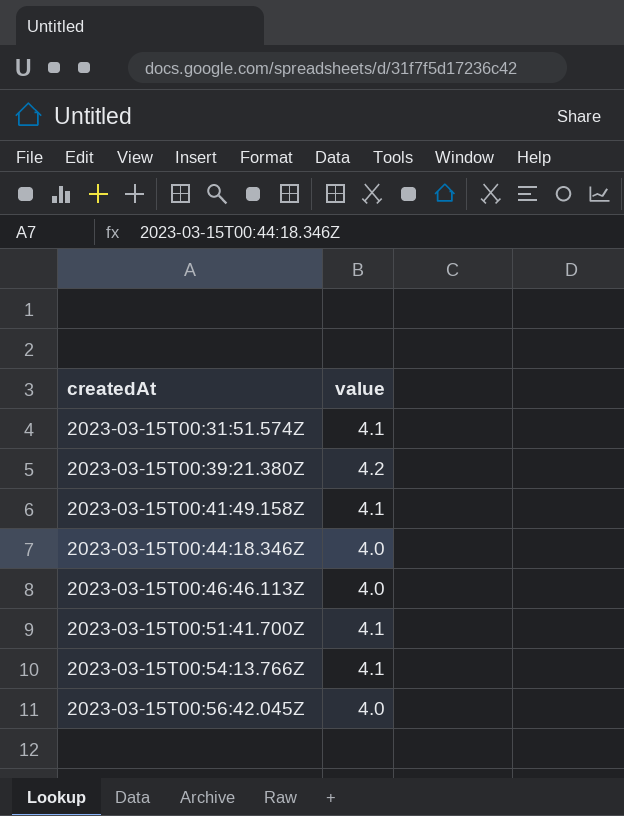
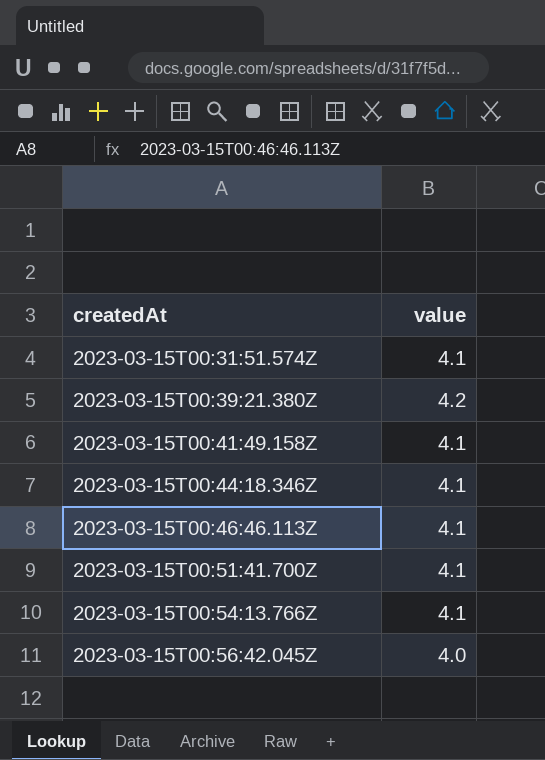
2023-03-15T00:44:18.346Z | value: 4.0 -> 4.1
2023-03-15T00:46:46.113Z | value: 4.0 -> 4.1

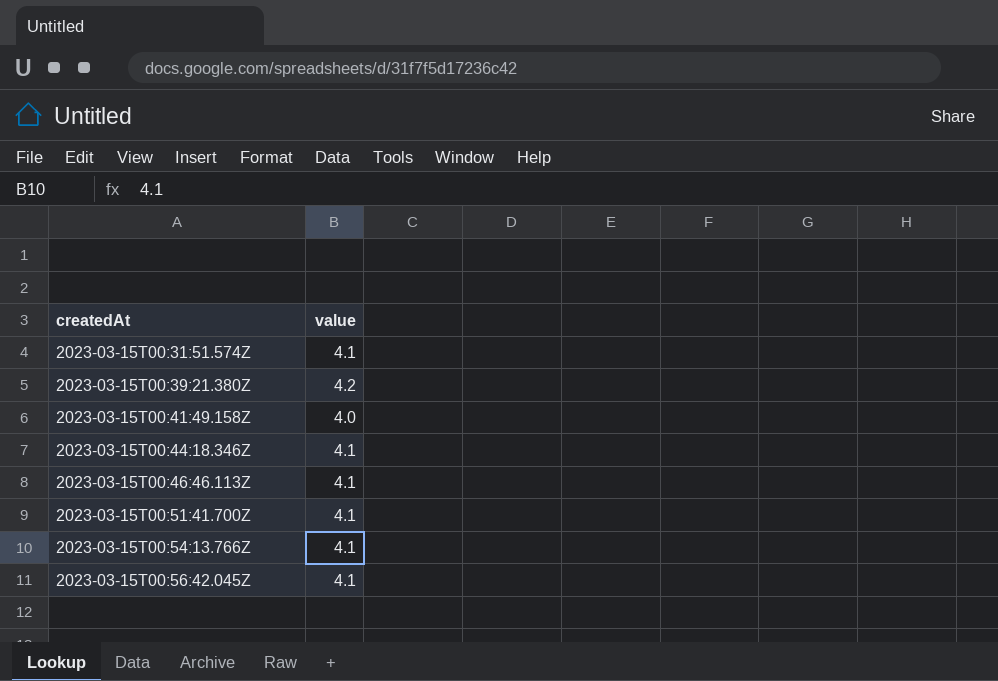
2023-03-15T00:41:49.158Z | value: 4.1 -> 4.0
2023-03-15T00:56:42.045Z | value: 4.0 -> 4.1

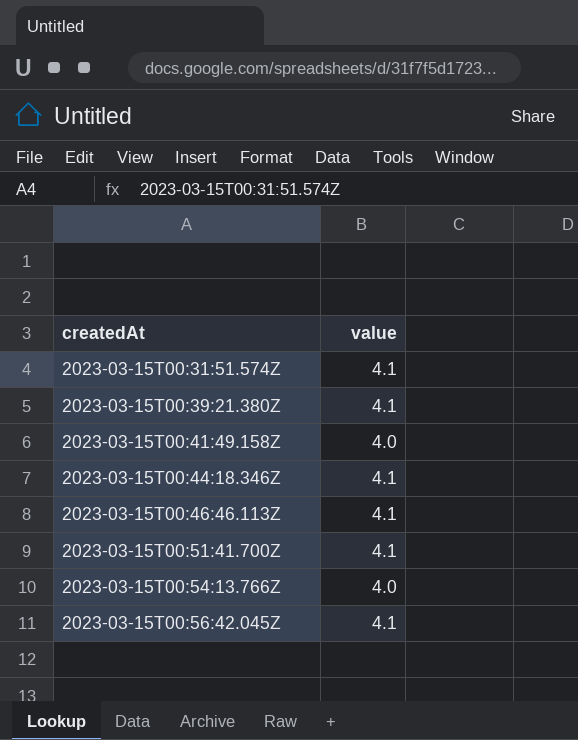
2023-03-15T00:39:21.380Z | value: 4.2 -> 4.1
2023-03-15T00:54:13.766Z | value: 4.1 -> 4.0

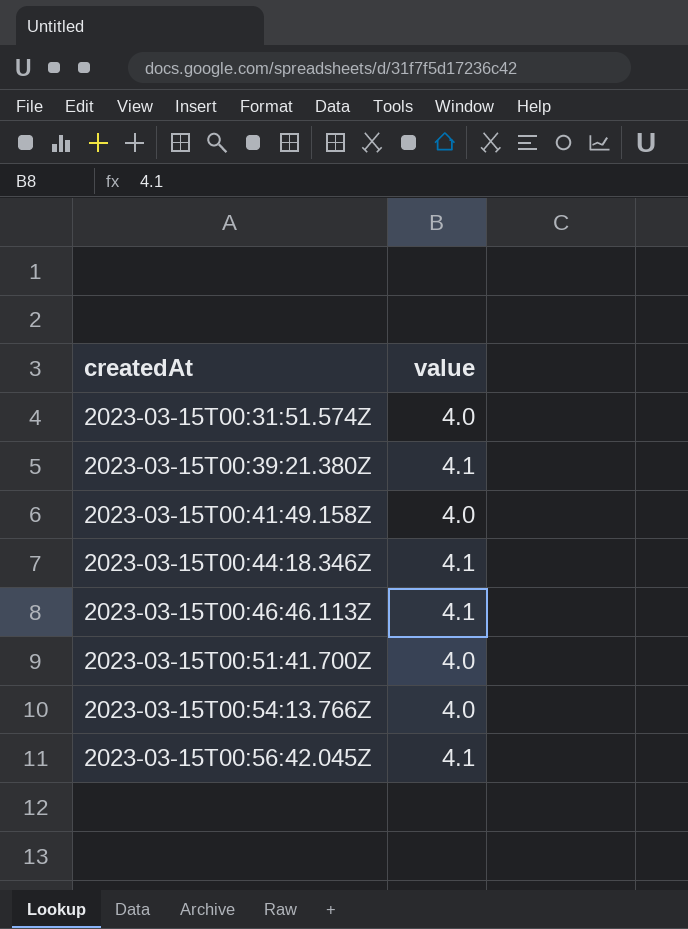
2023-03-15T00:31:51.574Z | value: 4.1 -> 4.0
2023-03-15T00:51:41.700Z | value: 4.1 -> 4.0

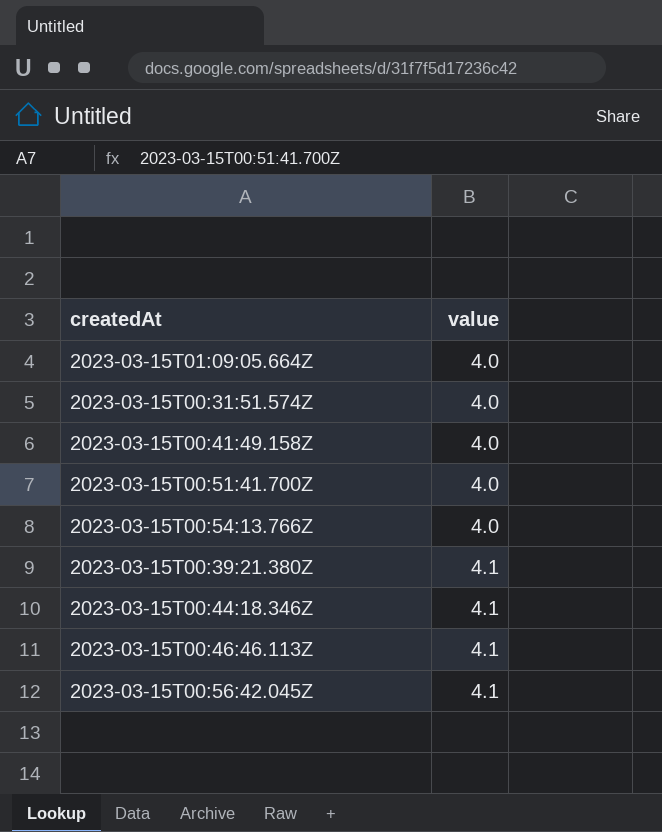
row order: createdAt ascending -> value ascending
row 2023-03-15T01:09:05.664Z: none -> 4.0

